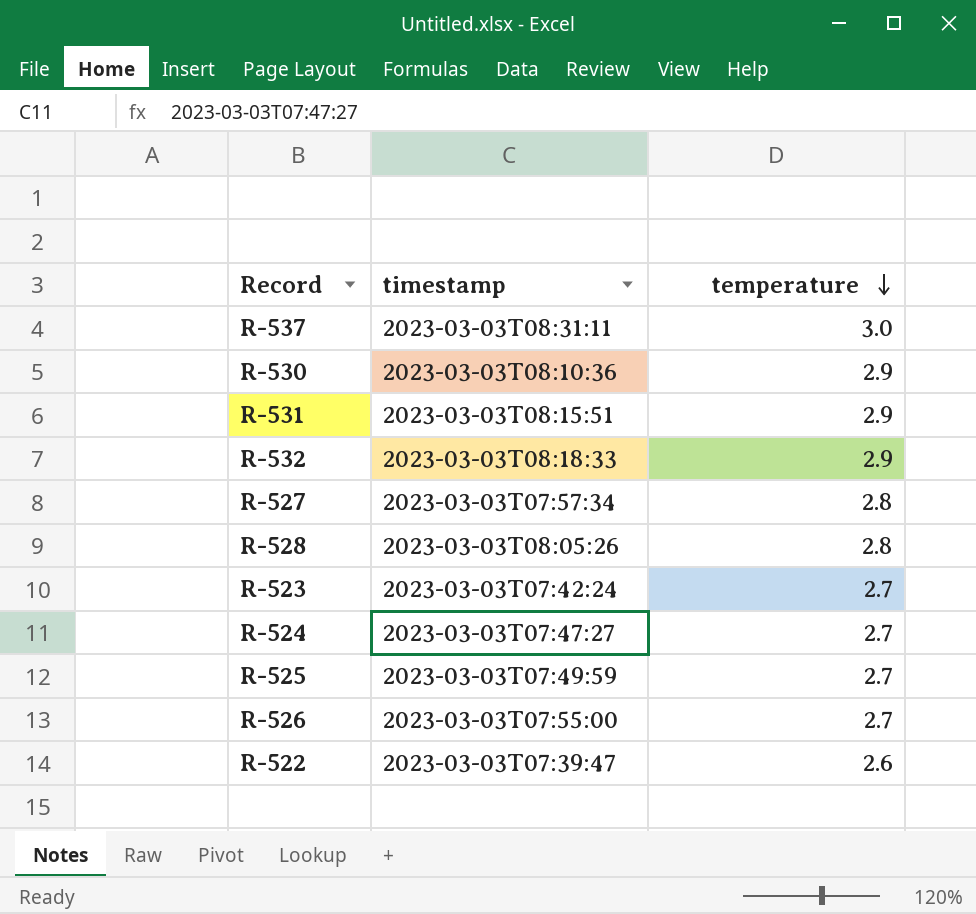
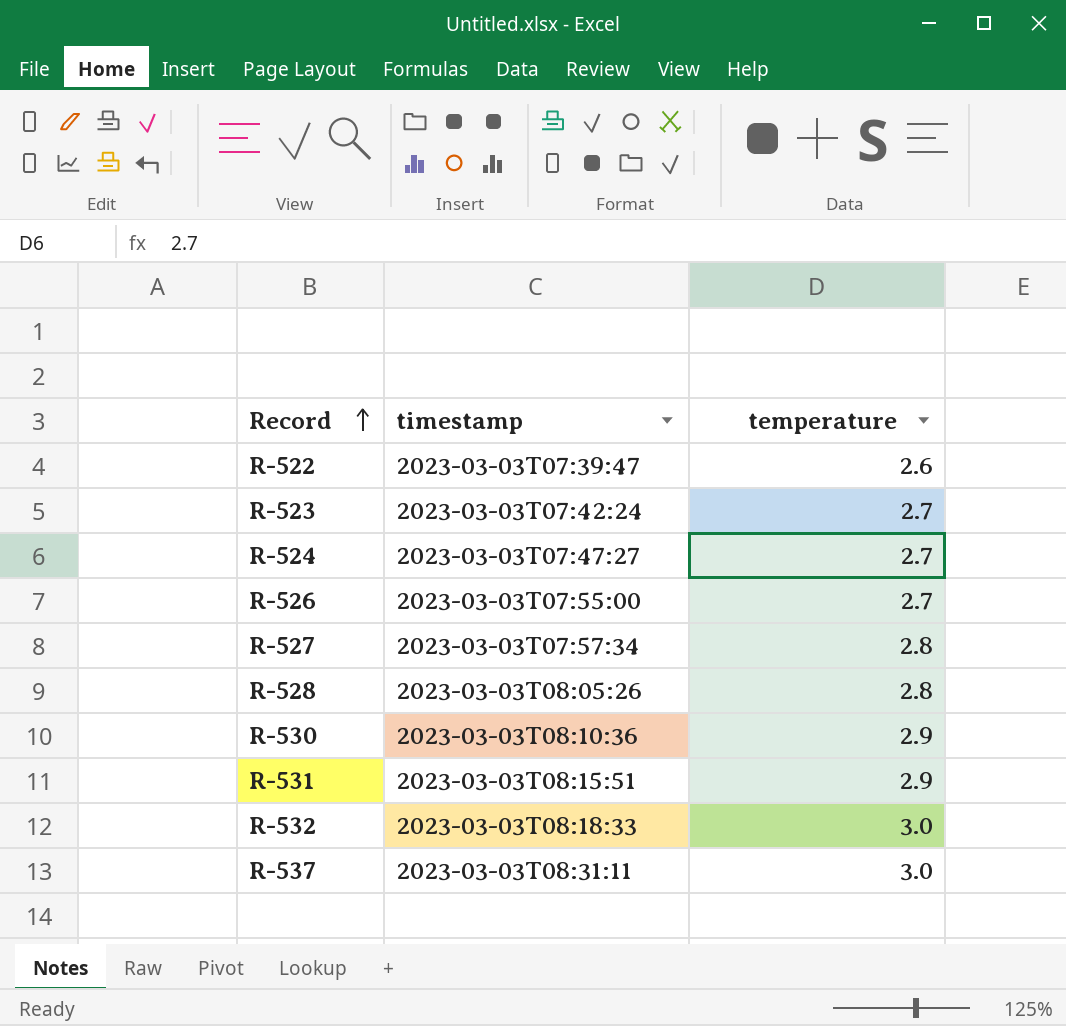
row order: temperature descending -> Record ascending
row R-525: 2023-03-03T07:49:59 | 2.7 -> none
R-532 | temperature: 2.9 -> 3.0

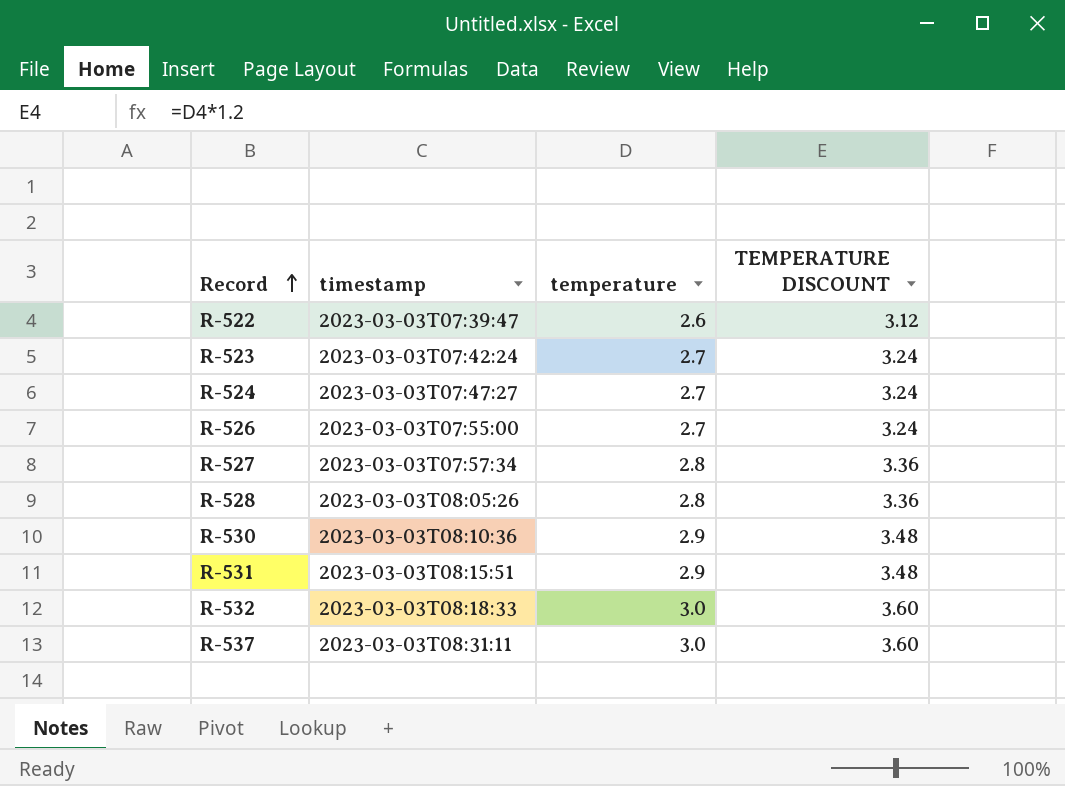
column TEMPERATURE DISCOUNT | formula: none -> [temperature] * 1.2

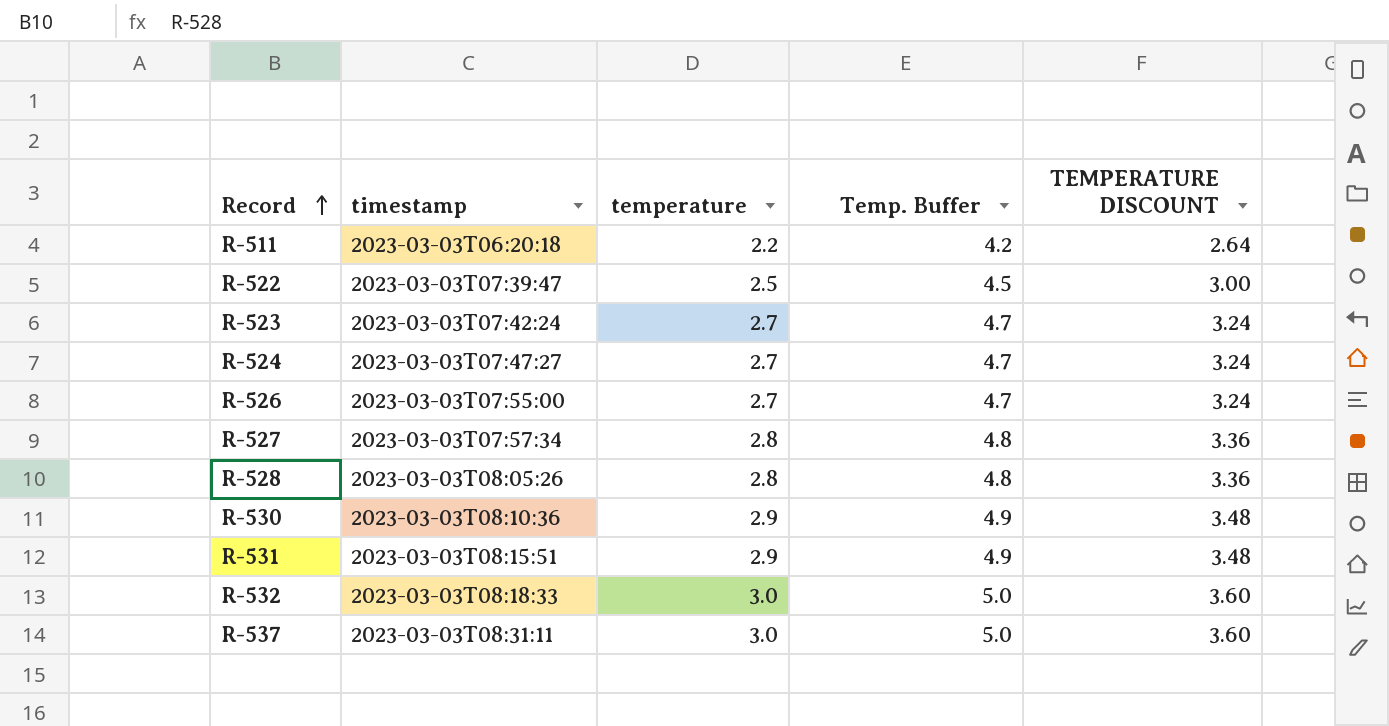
column Temp. Buffer | formula: none -> [temperature] + 2
row R-511: none -> 2023-03-03T06:20:18 | 2.2 | 4.2 | 2.64
R-522 | temperature: 2.6 -> 2.5
R-522 | TEMPERATURE DISCOUNT: 3.12 -> 3.00

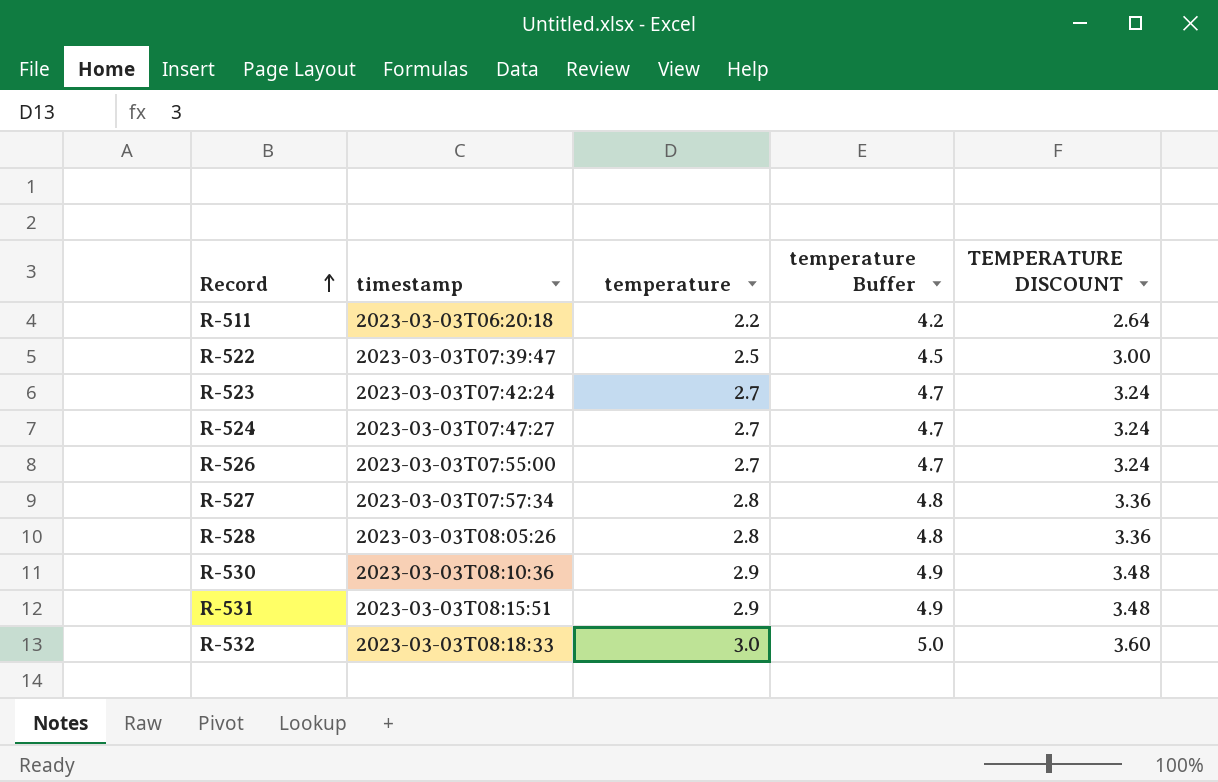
column name: Temp. Buffer -> temperature Buffer
row R-537: 2023-03-03T08:31:11 | 3.0 | 5.0 | 3.60 -> none

